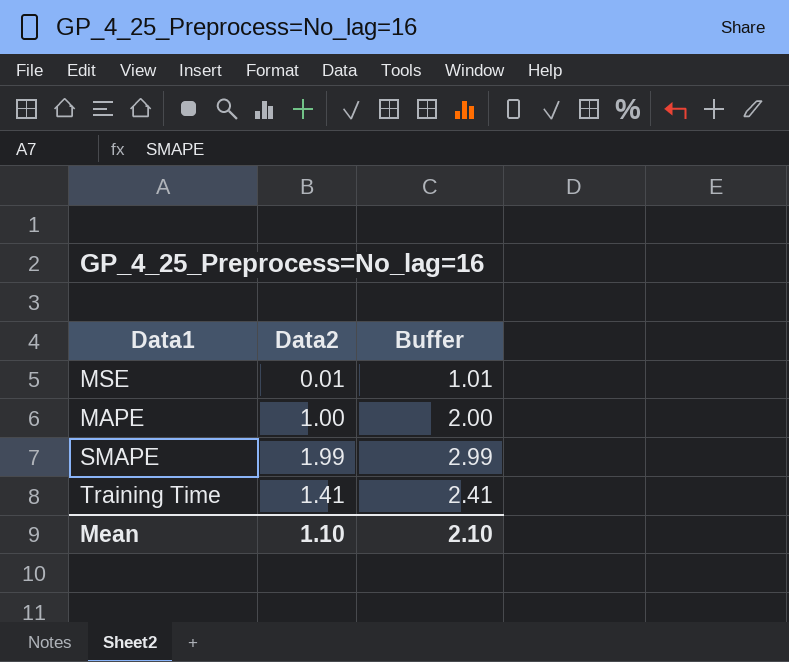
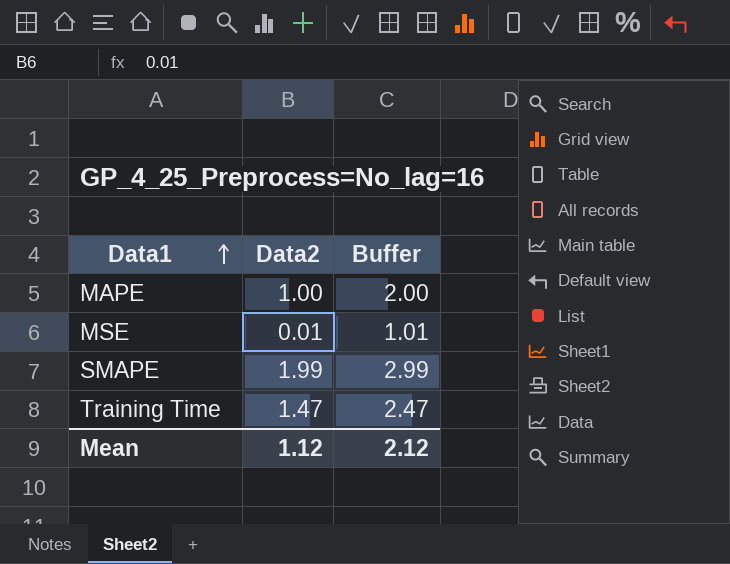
row order: none -> Data1 ascending
Training Time | Data2: 1.41 -> 1.47
Training Time | Buffer: 2.41 -> 2.47
Mean | Data2: 1.10 -> 1.12
Mean | Buffer: 2.10 -> 2.12

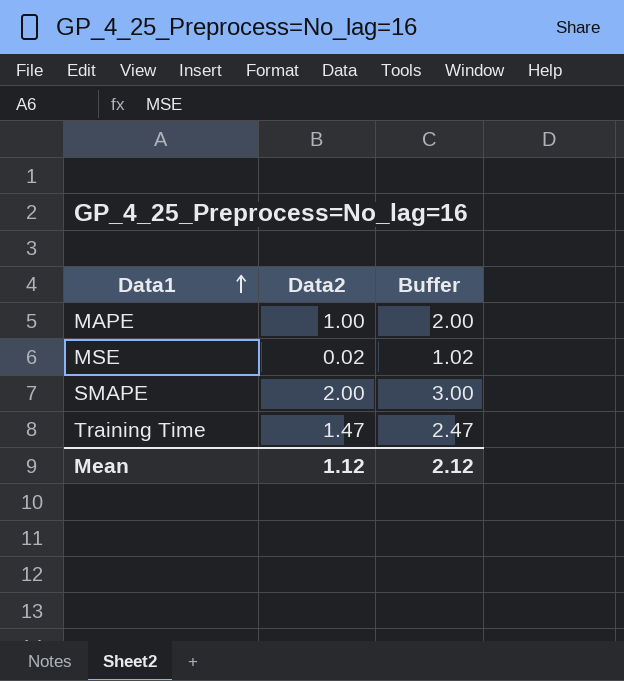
MSE | Data2: 0.01 -> 0.02
MSE | Buffer: 1.01 -> 1.02
SMAPE | Data2: 1.99 -> 2.00
SMAPE | Buffer: 2.99 -> 3.00

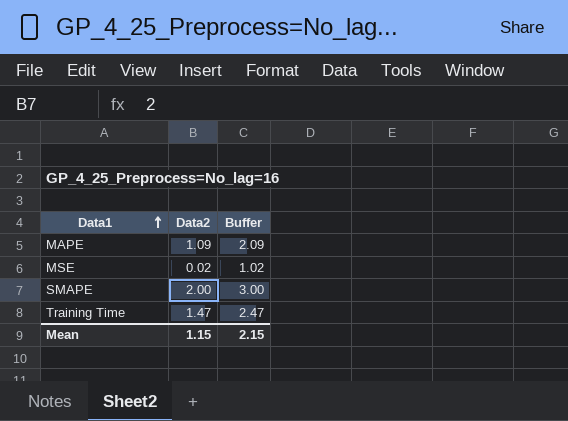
MAPE | Data2: 1.00 -> 1.09
MAPE | Buffer: 2.00 -> 2.09
Mean | Data2: 1.12 -> 1.15
Mean | Buffer: 2.12 -> 2.15

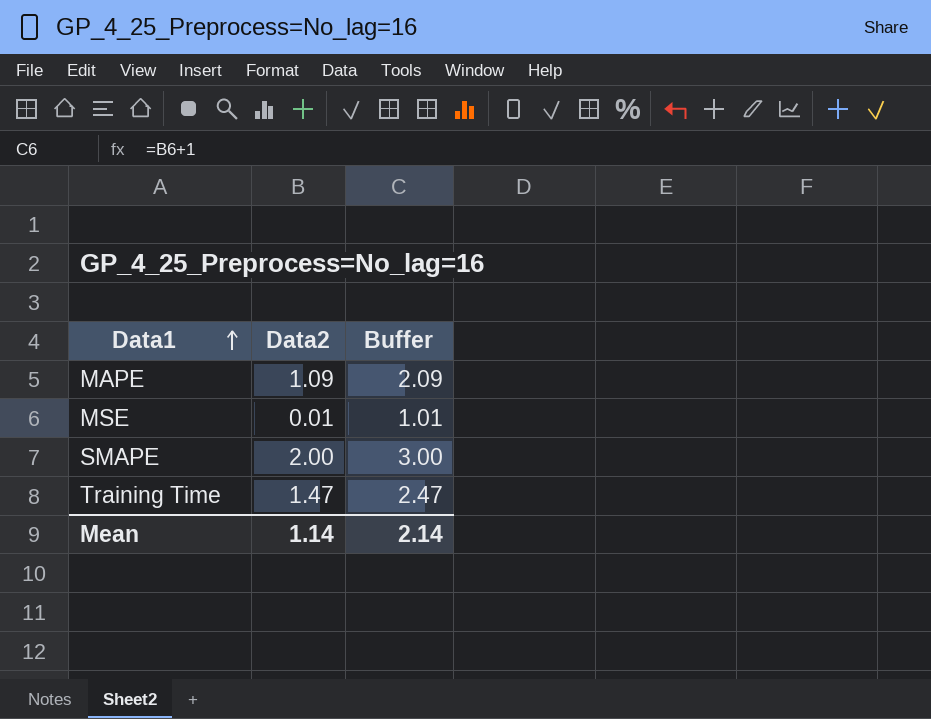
MSE | Data2: 0.02 -> 0.01
MSE | Buffer: 1.02 -> 1.01
Mean | Data2: 1.15 -> 1.14
Mean | Buffer: 2.15 -> 2.14

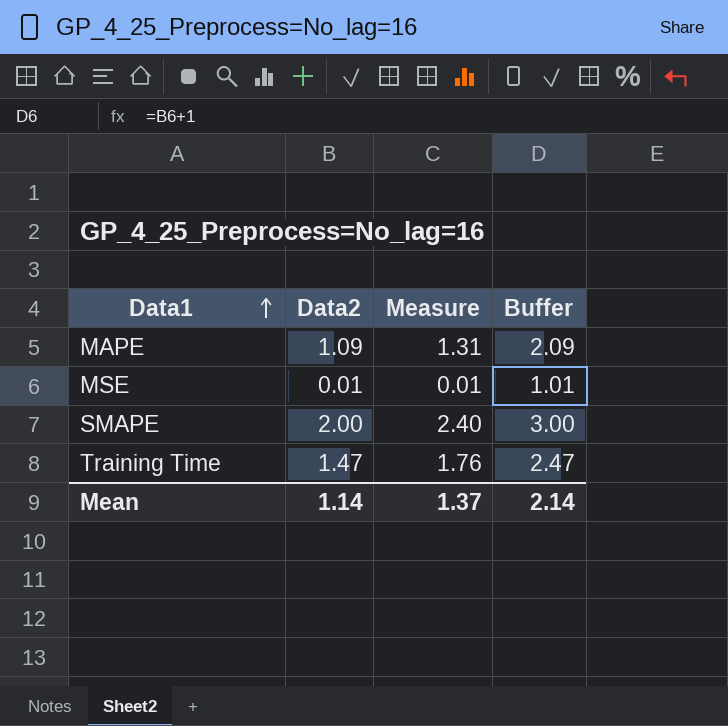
column Measure | formula: none -> [Data2] * 1.2

